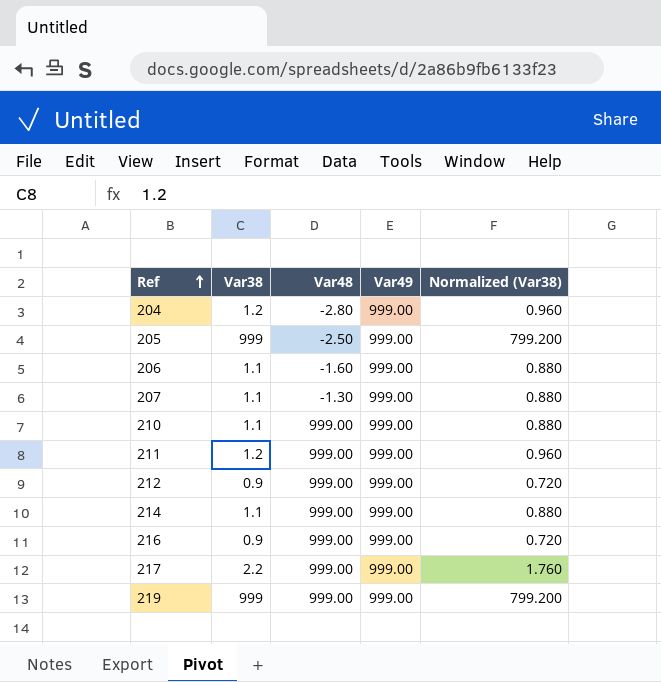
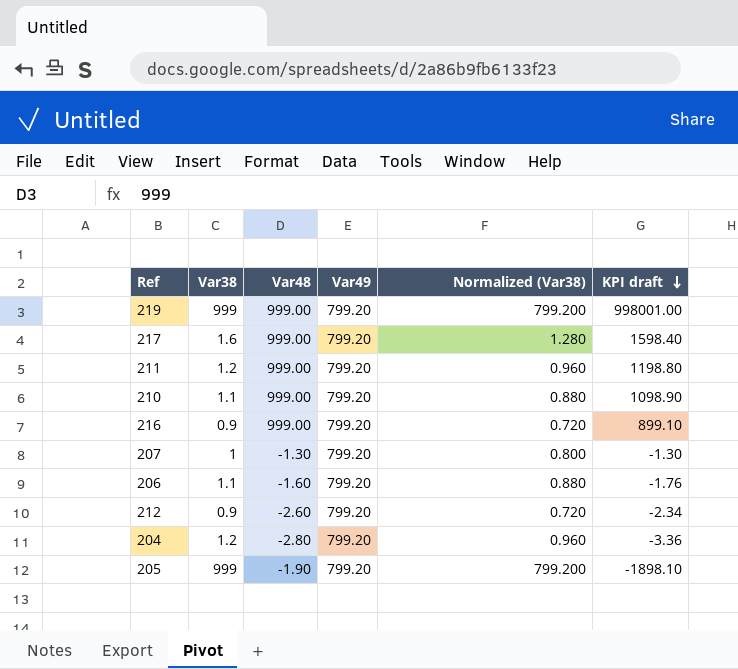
row order: Ref ascending -> KPI draft descending
column KPI draft | formula: none -> [Var38] * [Var48]
row 214: 1.1 | 999.00 | 999.00 | 0.880 -> none
219 | Var49: 999.00 -> 799.20
217 | Var38: 2.2 -> 1.6
217 | Var49: 999.00 -> 799.20
217 | Normalized (Var38): 1.760 -> 1.280
211 | Var49: 999.00 -> 799.20
210 | Var49: 999.00 -> 799.20
216 | Var49: 999.00 -> 799.20
207 | Var38: 1.1 -> 1
207 | Var49: 999.00 -> 799.20
207 | Normalized (Var38): 0.880 -> 0.800
206 | Var49: 999.00 -> 799.20
212 | Var48: 999.00 -> -2.60
212 | Var49: 999.00 -> 799.20
204 | Var49: 999.00 -> 799.20
205 | Var48: -2.50 -> -1.90
205 | Var49: 999.00 -> 799.20

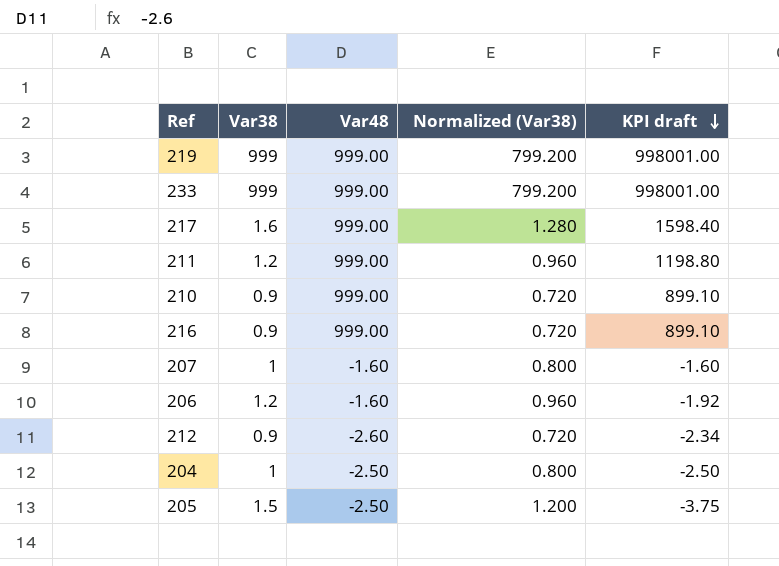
column Var49 | position: 4 -> none
row 233: none -> 999 | 999.00 | 799.200 | 998001.00
210 | Var38: 1.1 -> 0.9
210 | Normalized (Var38): 0.880 -> 0.720
210 | KPI draft: 1098.90 -> 899.10
207 | Var48: -1.30 -> -1.60
207 | KPI draft: -1.30 -> -1.60
206 | Var38: 1.1 -> 1.2
206 | Normalized (Var38): 0.880 -> 0.960
206 | KPI draft: -1.76 -> -1.92
204 | Var38: 1.2 -> 1
204 | Var48: -2.80 -> -2.50
204 | Normalized (Var38): 0.960 -> 0.800
204 | KPI draft: -3.36 -> -2.50
205 | Var38: 999 -> 1.5
205 | Var48: -1.90 -> -2.50
205 | Normalized (Var38): 799.200 -> 1.200
205 | KPI draft: -1898.10 -> -3.75

